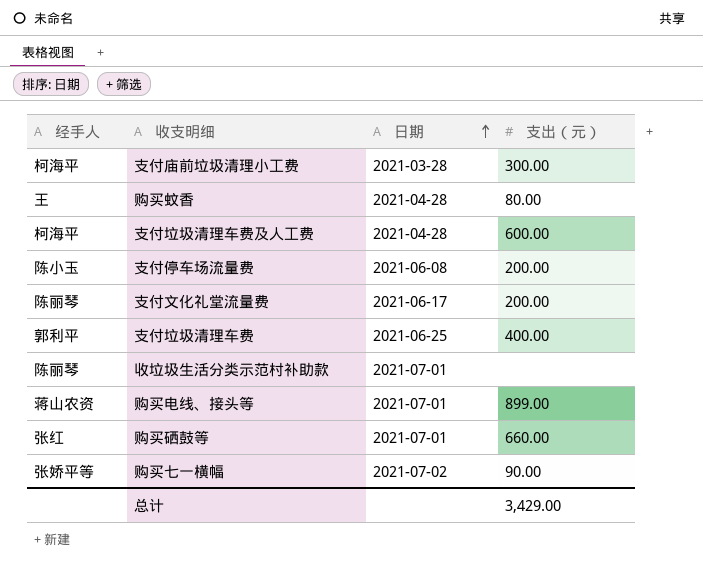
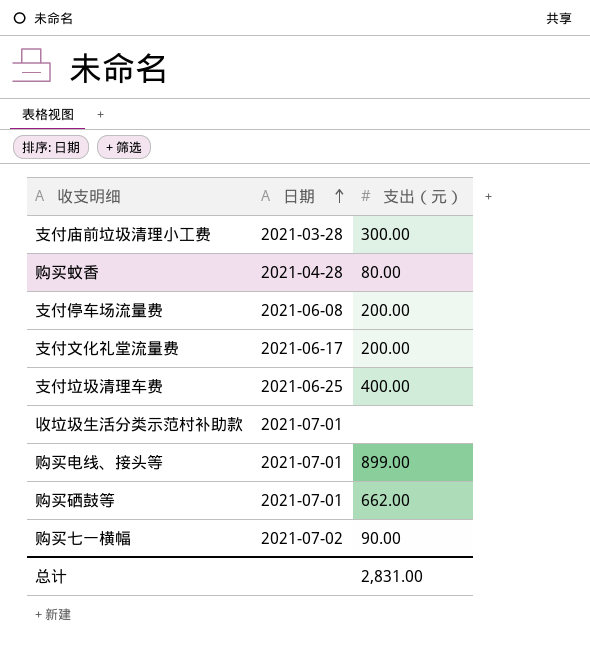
column 经手人 | position: 1 -> none
row 支付垃圾清理车费及人工费: 柯海平 | 2021-04-28 | 600.00 -> none
购买硒鼓等 | 支出（元）: 660.00 -> 662.00
总计 | 支出（元）: 3,429.00 -> 2,831.00

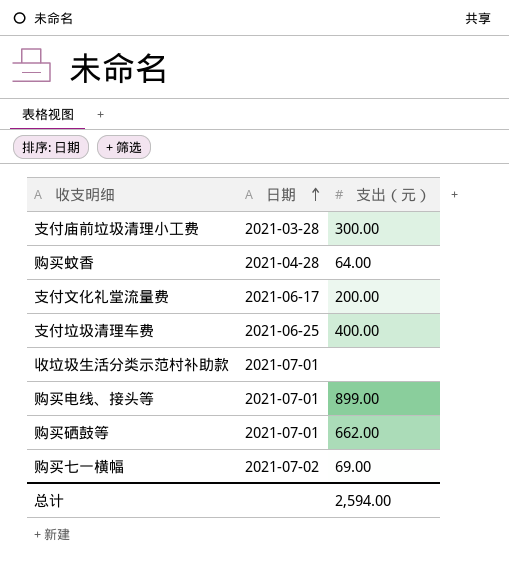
row 支付停车场流量费: 2021-06-08 | 200.00 -> none
购买蚊香 | 支出（元）: 80.00 -> 64.00
购买七一横幅 | 支出（元）: 90.00 -> 69.00
总计 | 支出（元）: 2,831.00 -> 2,594.00

